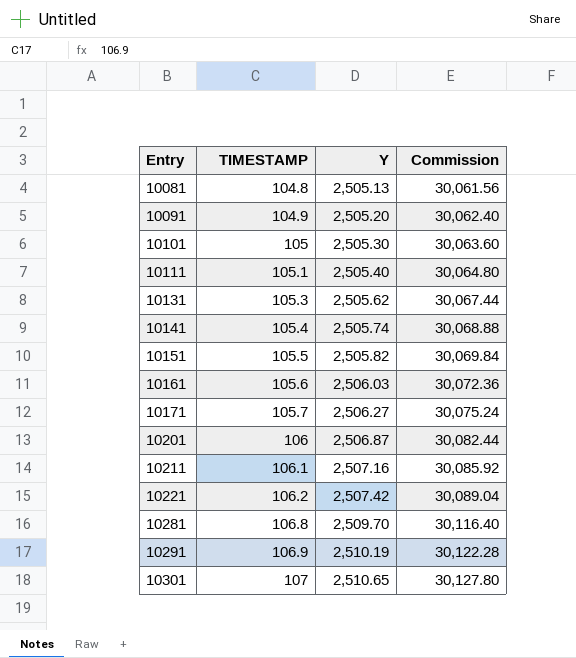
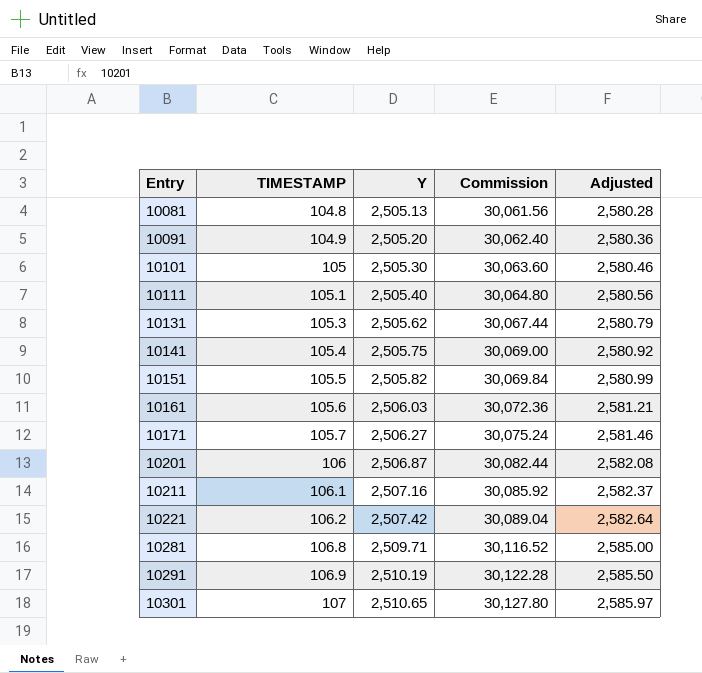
column Adjusted | formula: none -> [Y] * 1.03
10141 | Y: 2,505.74 -> 2,505.75
10141 | Commission: 30,068.88 -> 30,069.00
10281 | Y: 2,509.70 -> 2,509.71
10281 | Commission: 30,116.40 -> 30,116.52

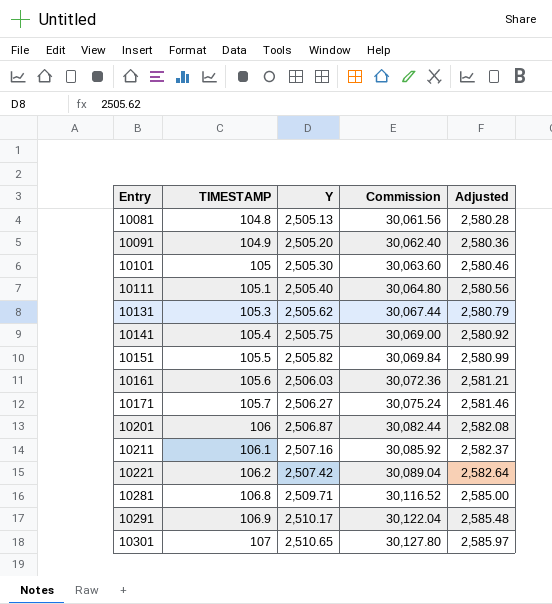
10291 | Y: 2,510.19 -> 2,510.17
10291 | Commission: 30,122.28 -> 30,122.04
10291 | Adjusted: 2,585.50 -> 2,585.48

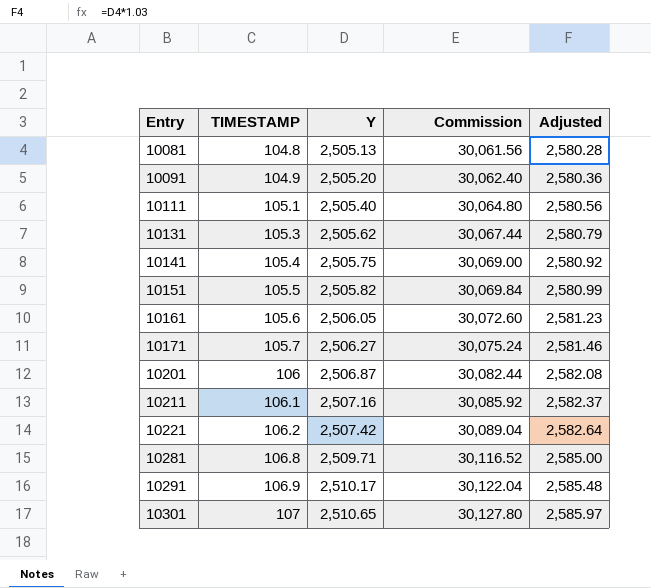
row 10101: 105 | 2,505.30 | 30,063.60 | 2,580.46 -> none
10161 | Y: 2,506.03 -> 2,506.05
10161 | Commission: 30,072.36 -> 30,072.60
10161 | Adjusted: 2,581.21 -> 2,581.23

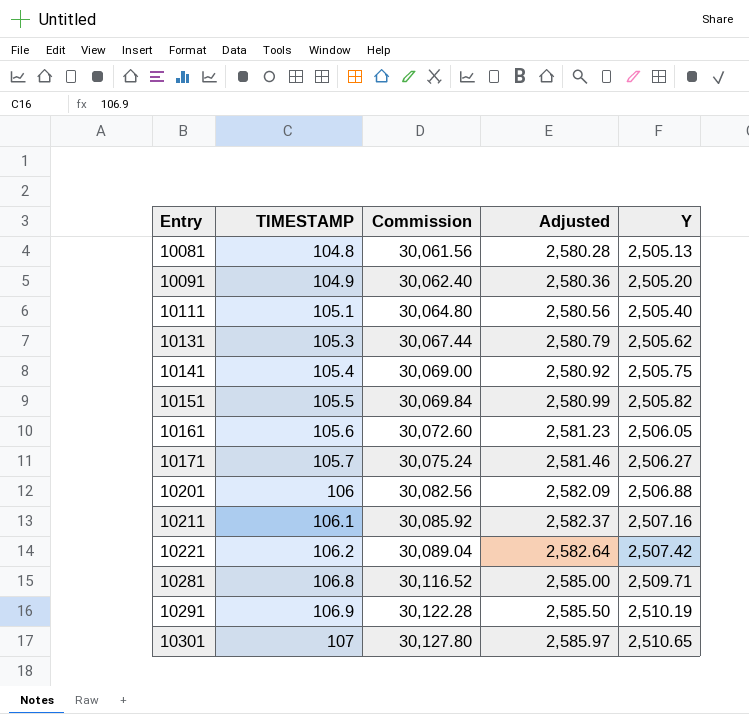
column Y | position: 3 -> 5
10201 | Commission: 30,082.44 -> 30,082.56
10201 | Adjusted: 2,582.08 -> 2,582.09
10201 | Y: 2,506.87 -> 2,506.88
10291 | Commission: 30,122.04 -> 30,122.28
10291 | Adjusted: 2,585.48 -> 2,585.50
10291 | Y: 2,510.17 -> 2,510.19

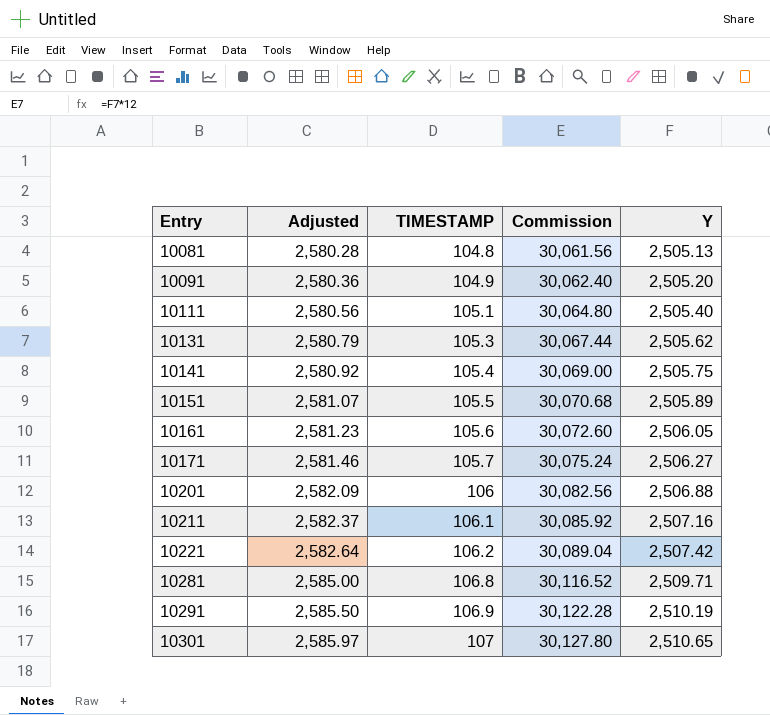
column Adjusted | position: 4 -> 2
10151 | Adjusted: 2,580.99 -> 2,581.07
10151 | Commission: 30,069.84 -> 30,070.68
10151 | Y: 2,505.82 -> 2,505.89

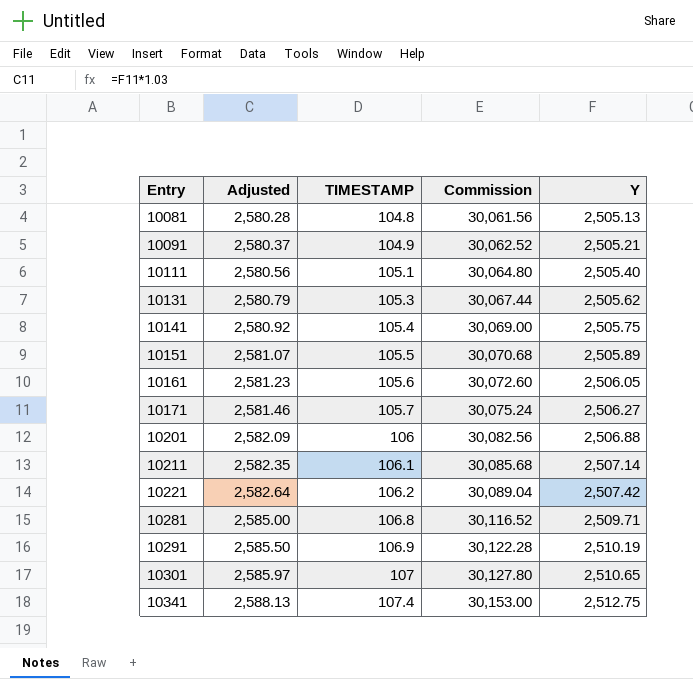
10091 | Adjusted: 2,580.36 -> 2,580.37
10091 | Commission: 30,062.40 -> 30,062.52
10091 | Y: 2,505.20 -> 2,505.21
10211 | Adjusted: 2,582.37 -> 2,582.35
10211 | Commission: 30,085.92 -> 30,085.68
10211 | Y: 2,507.16 -> 2,507.14
row 10341: none -> 2,588.13 | 107.4 | 30,153.00 | 2,512.75

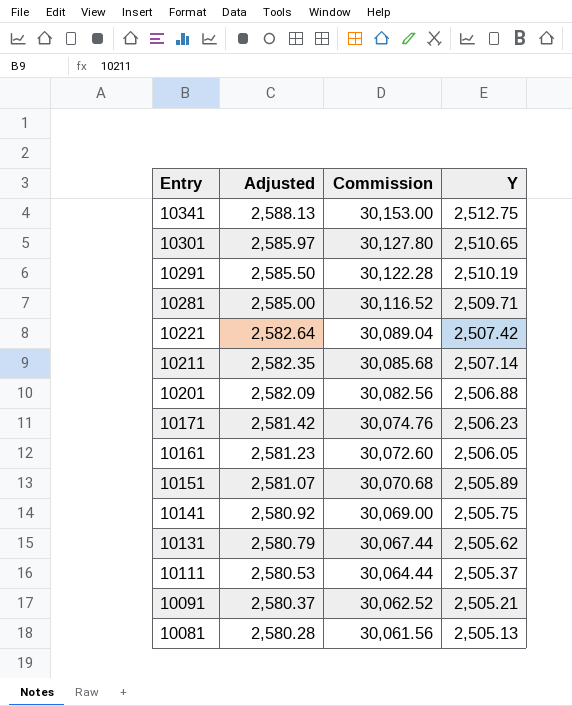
row order: Entry ascending -> Entry descending
column TIMESTAMP | position: 3 -> none
10171 | Adjusted: 2,581.46 -> 2,581.42
10171 | Commission: 30,075.24 -> 30,074.76
10171 | Y: 2,506.27 -> 2,506.23
10111 | Adjusted: 2,580.56 -> 2,580.53
10111 | Commission: 30,064.80 -> 30,064.44
10111 | Y: 2,505.40 -> 2,505.37

